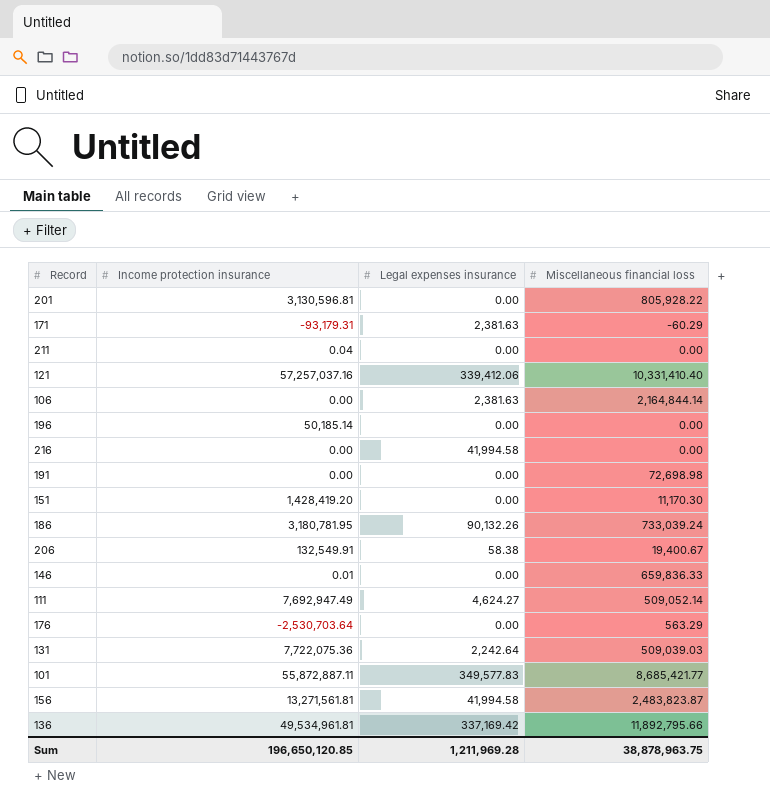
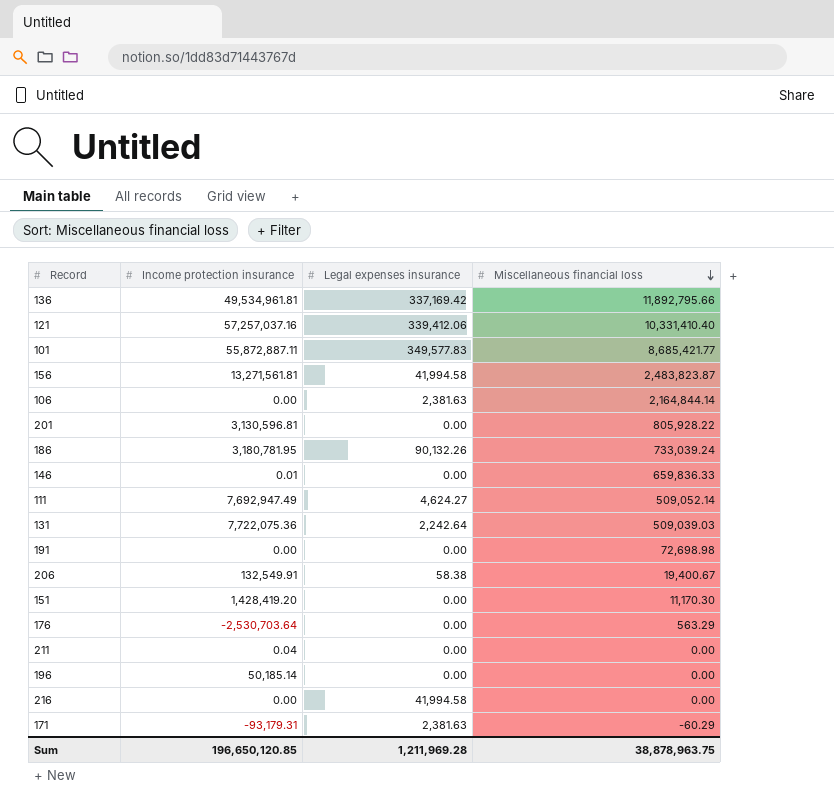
row order: none -> Miscellaneous financial loss descending

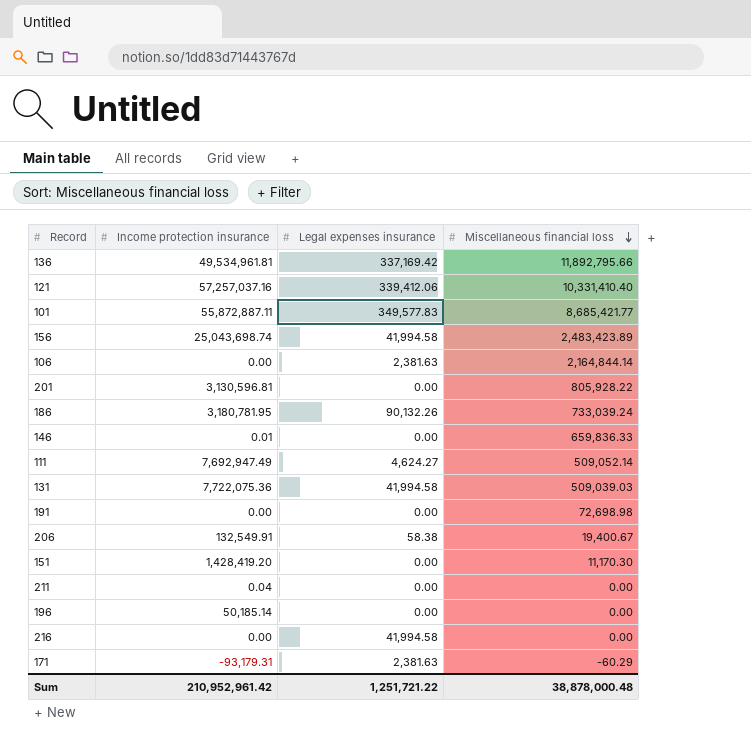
row 176: -2,530,703.64 | 0.00 | 563.29 -> none
156 | Income protection insurance: 13,271,561.81 -> 25,043,698.74
156 | Miscellaneous financial loss: 2,483,823.87 -> 2,483,423.89
131 | Legal expenses insurance: 2,242.64 -> 41,994.58
Sum | Income protection insurance: 196,650,120.85 -> 210,952,961.42
Sum | Legal expenses insurance: 1,211,969.28 -> 1,251,721.22
Sum | Miscellaneous financial loss: 38,878,963.75 -> 38,878,000.48

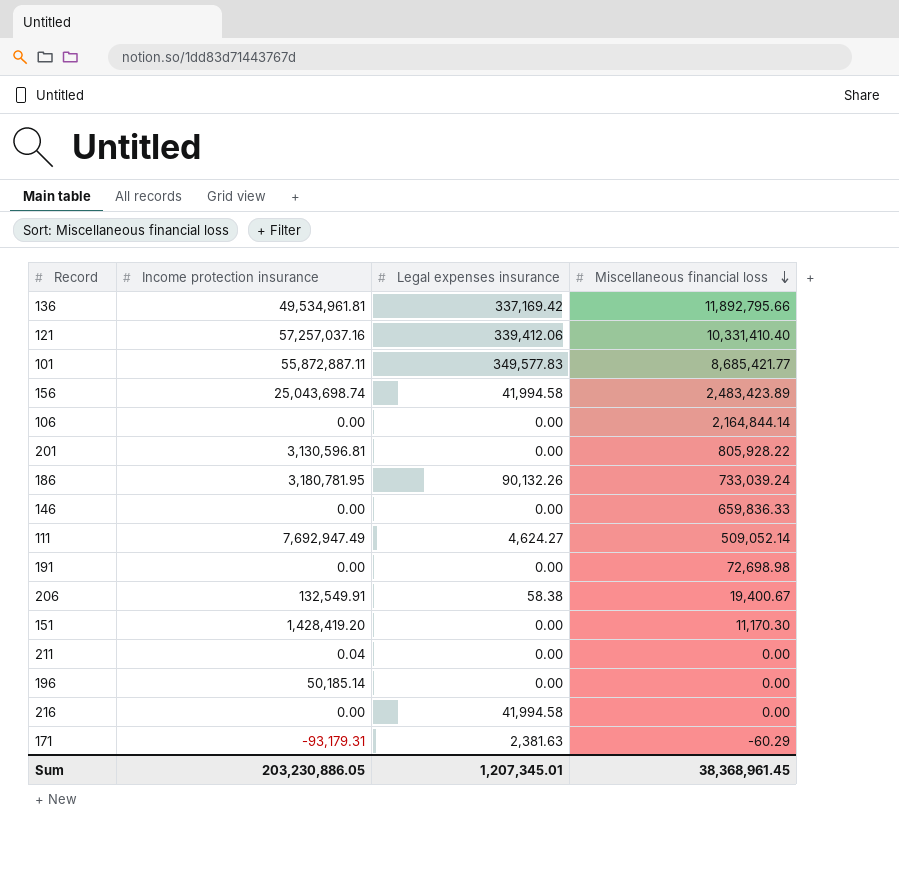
row 131: 7,722,075.36 | 41,994.58 | 509,039.03 -> none
106 | Legal expenses insurance: 2,381.63 -> 0.00
146 | Income protection insurance: 0.01 -> 0.00
Sum | Income protection insurance: 210,952,961.42 -> 203,230,886.05
Sum | Legal expenses insurance: 1,251,721.22 -> 1,207,345.01
Sum | Miscellaneous financial loss: 38,878,000.48 -> 38,368,961.45

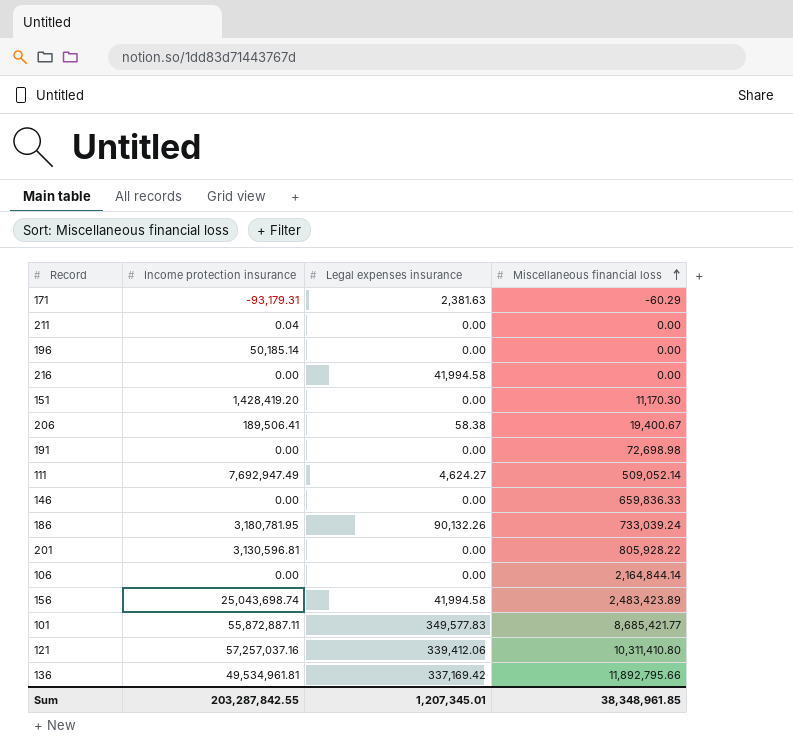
row order: Miscellaneous financial loss descending -> Miscellaneous financial loss ascending
206 | Income protection insurance: 132,549.91 -> 189,506.41
121 | Miscellaneous financial loss: 10,331,410.40 -> 10,311,410.80
Sum | Income protection insurance: 203,230,886.05 -> 203,287,842.55
Sum | Miscellaneous financial loss: 38,368,961.45 -> 38,348,961.85

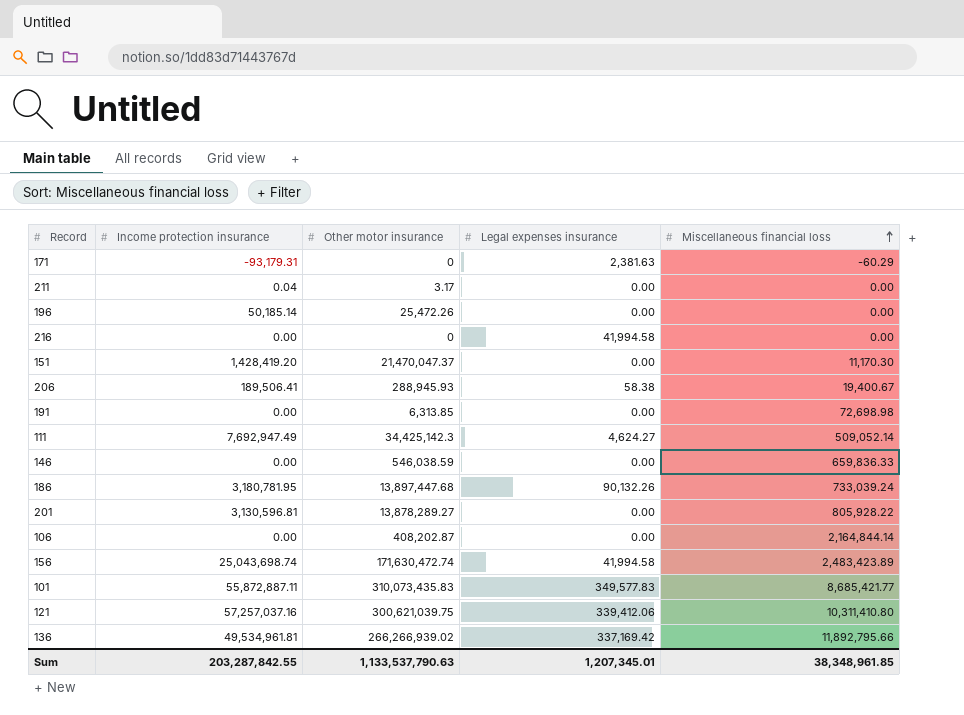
column Other motor insurance | position: none -> 3

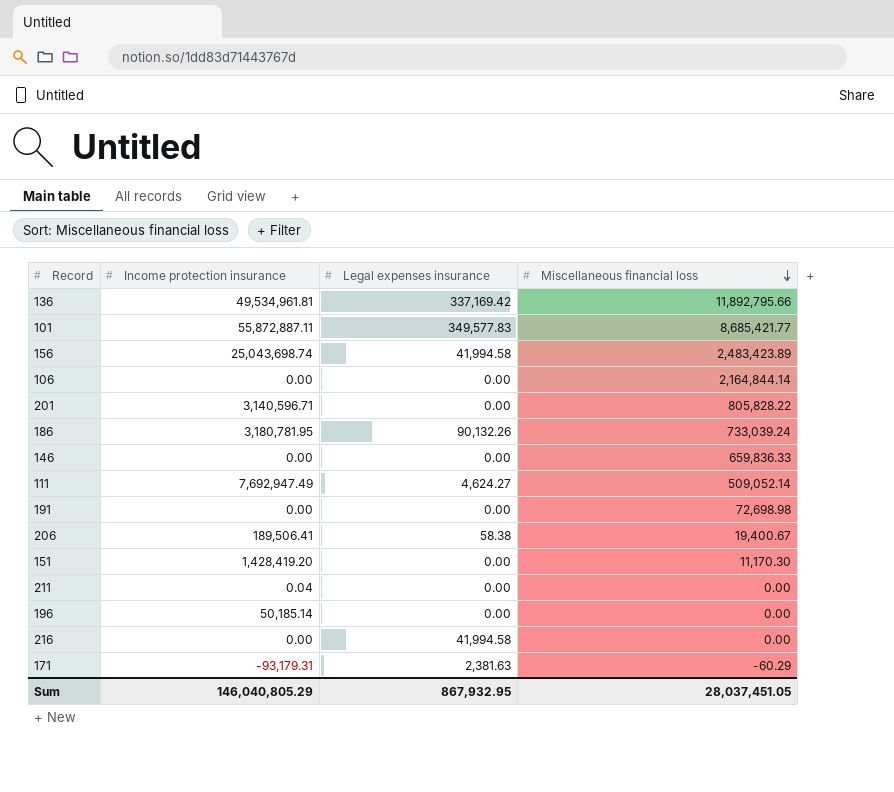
row order: Miscellaneous financial loss ascending -> Miscellaneous financial loss descending
column Other motor insurance | position: 3 -> none
row 121: 57,257,037.16 | 300,621,039.75 | 339,412.06 | 10,311,410.80 -> none
201 | Income protection insurance: 3,130,596.81 -> 3,140,596.71
201 | Miscellaneous financial loss: 805,928.22 -> 805,828.22
Sum | Income protection insurance: 203,287,842.55 -> 146,040,805.29
Sum | Legal expenses insurance: 1,207,345.01 -> 867,932.95
Sum | Miscellaneous financial loss: 38,348,961.85 -> 28,037,451.05

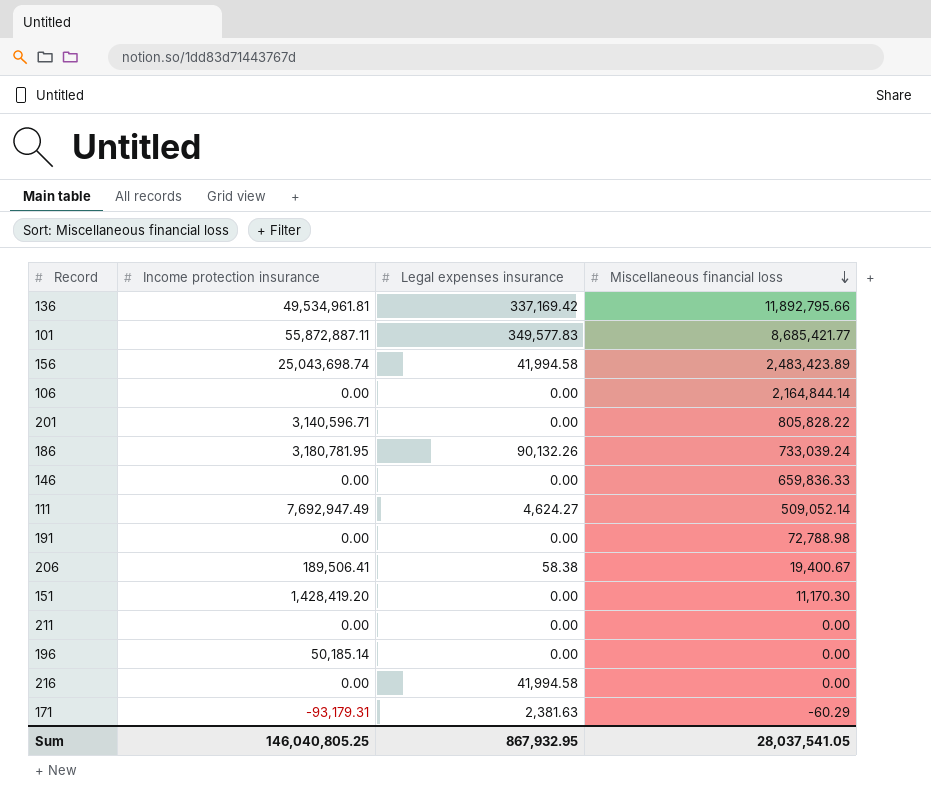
191 | Miscellaneous financial loss: 72,698.98 -> 72,788.98
211 | Income protection insurance: 0.04 -> 0.00
Sum | Income protection insurance: 146,040,805.29 -> 146,040,805.25
Sum | Miscellaneous financial loss: 28,037,451.05 -> 28,037,541.05

